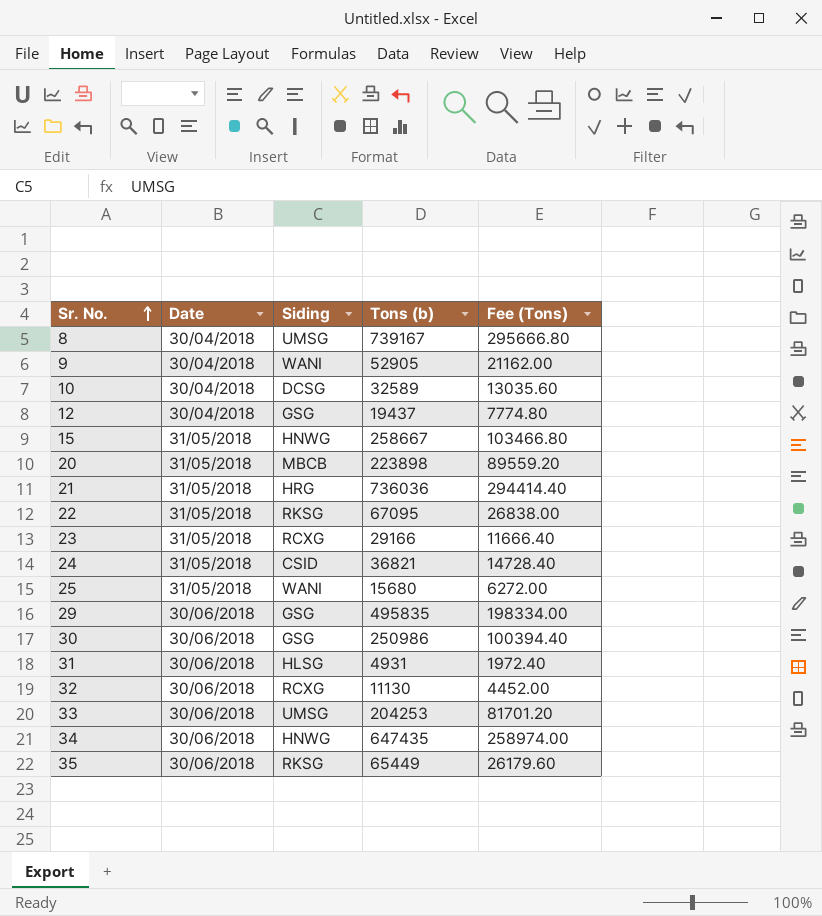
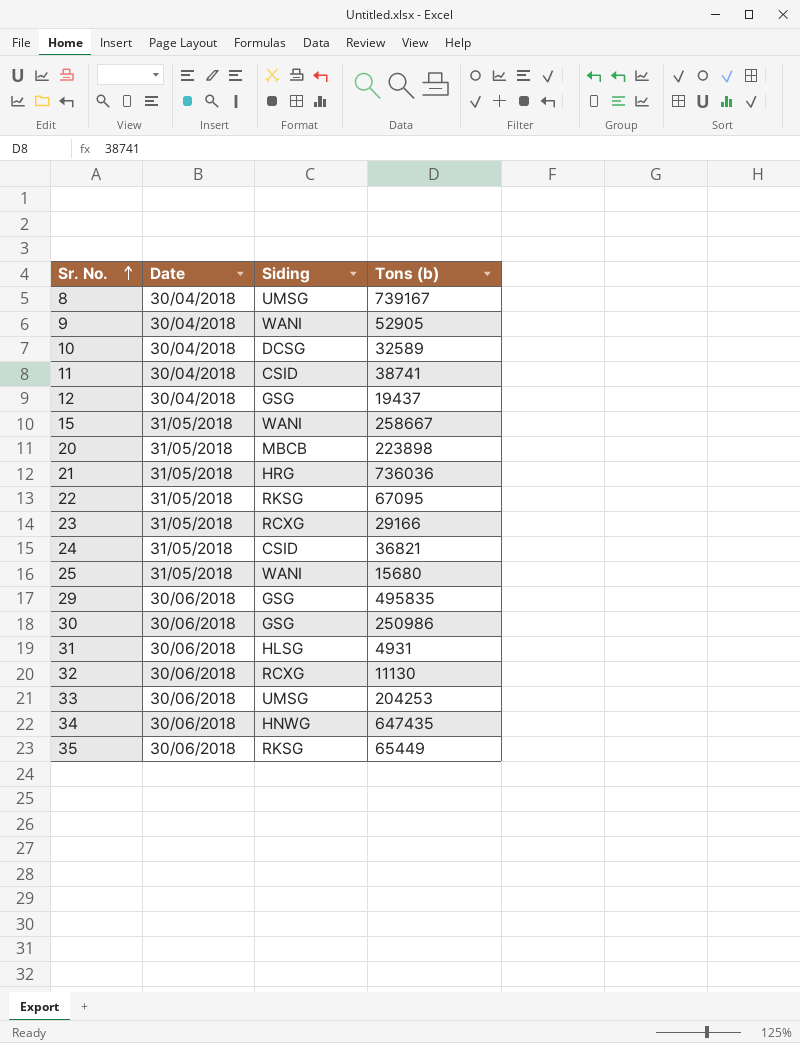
column Fee (Tons) | formula: [Tons (b)] * 0.4 -> none
row 11: none -> 30/04/2018 | CSID | 38741
15 | Siding: HNWG -> WANI

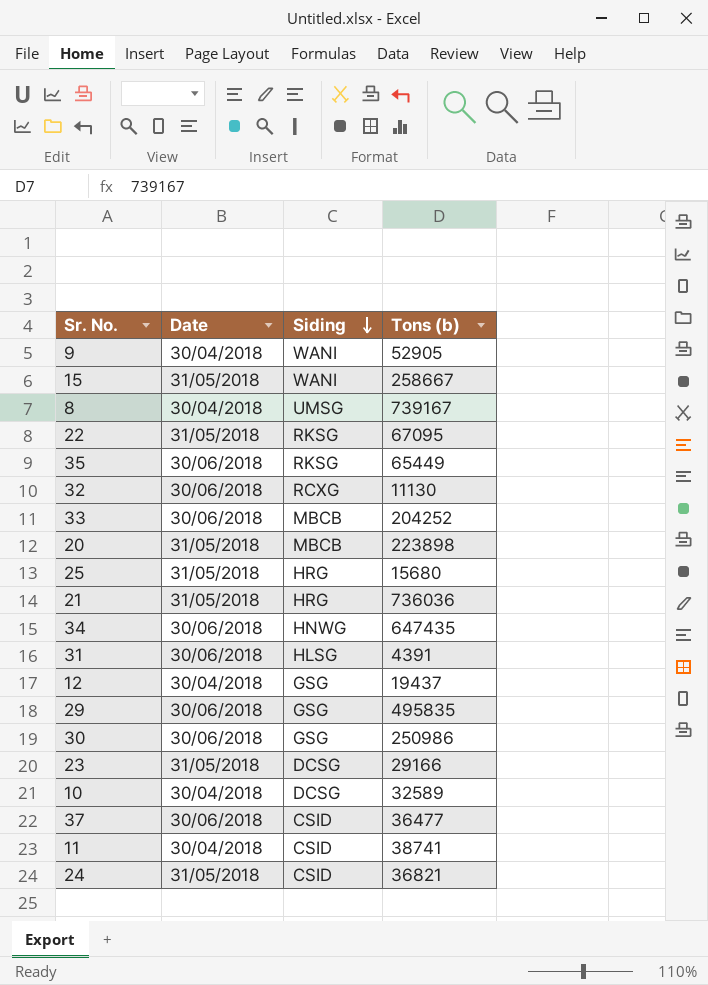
row order: Sr. No. ascending -> Siding descending
33 | Siding: UMSG -> MBCB
33 | Tons (b): 204253 -> 204252
25 | Siding: WANI -> HRG
31 | Tons (b): 4931 -> 4391
23 | Siding: RCXG -> DCSG
row 37: none -> 30/06/2018 | CSID | 36477

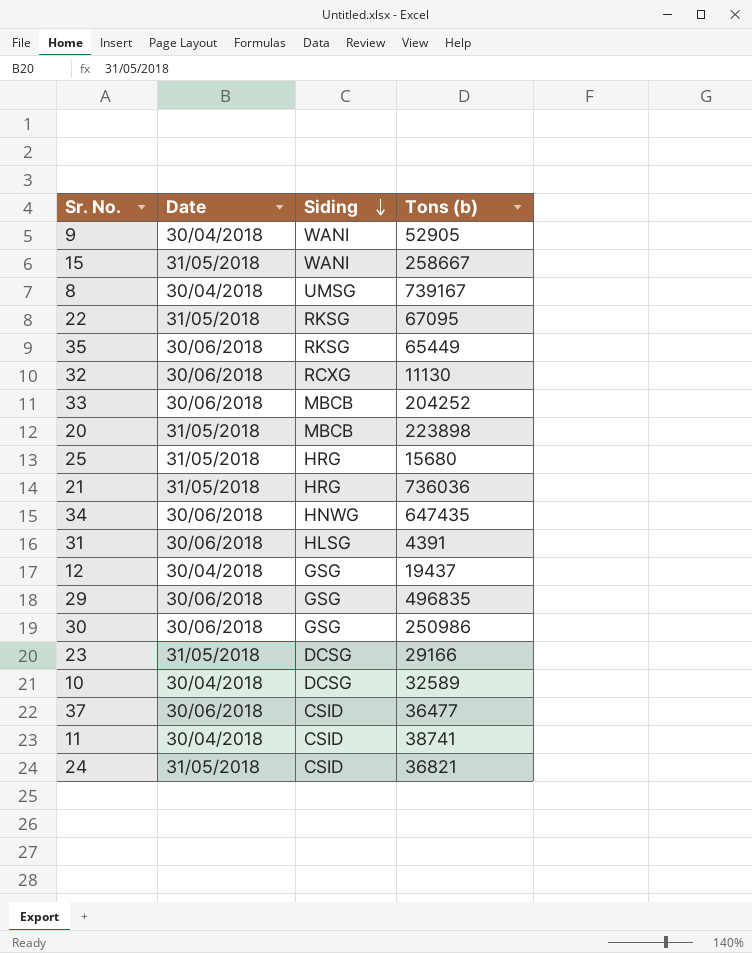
29 | Tons (b): 495835 -> 496835

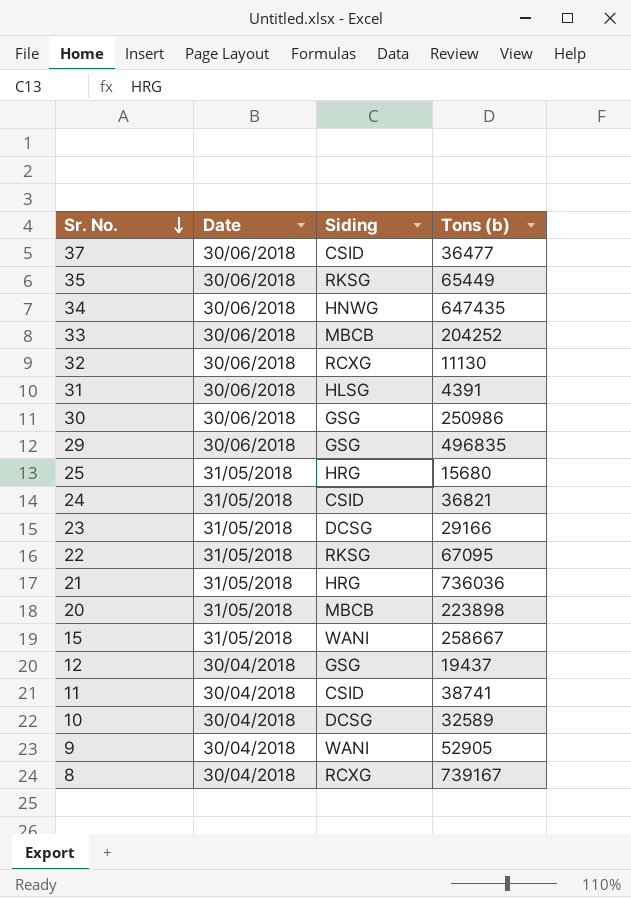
row order: Siding descending -> Sr. No. descending
8 | Siding: UMSG -> RCXG

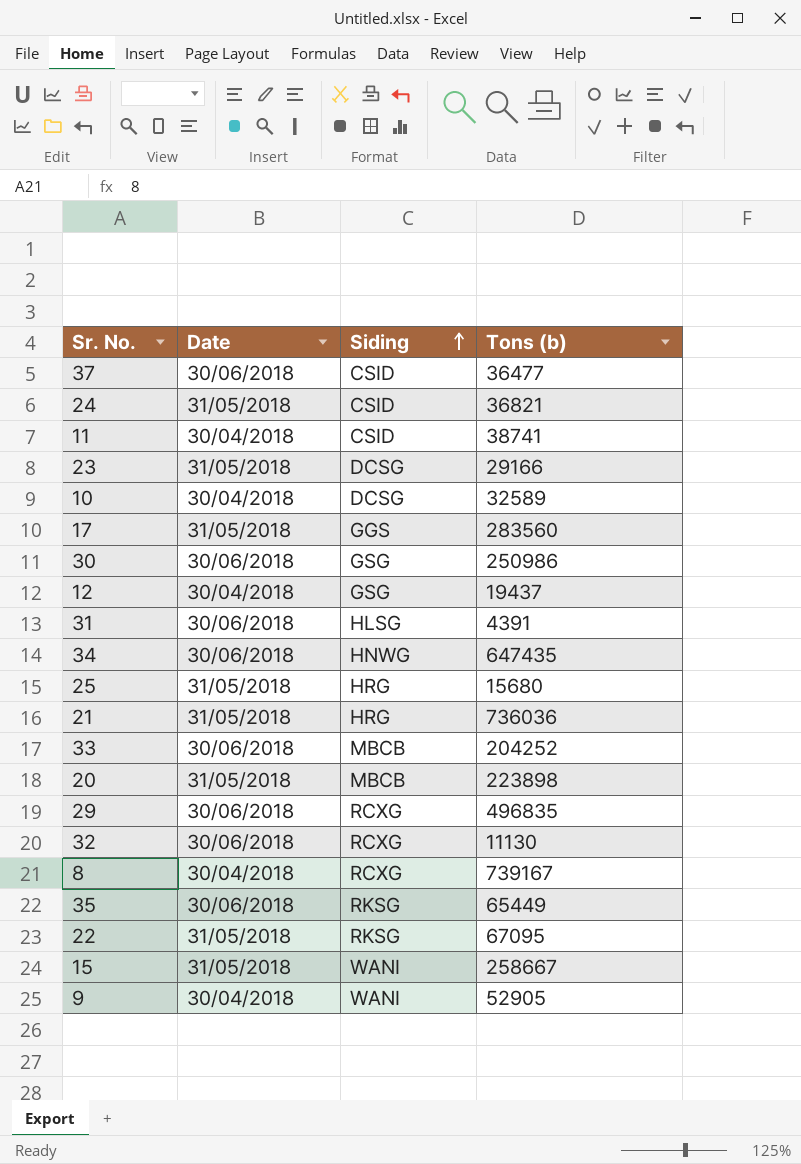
row order: Sr. No. descending -> Siding ascending
row 17: none -> 31/05/2018 | GGS | 283560
29 | Siding: GSG -> RCXG

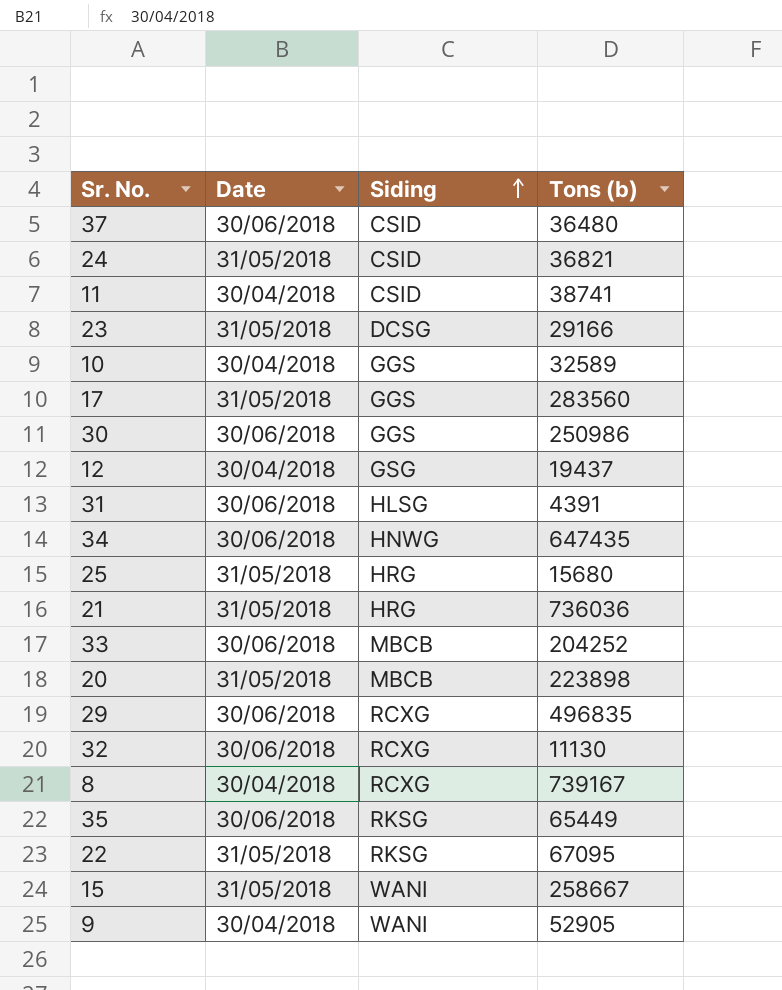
37 | Tons (b): 36477 -> 36480
10 | Siding: DCSG -> GGS
30 | Siding: GSG -> GGS

